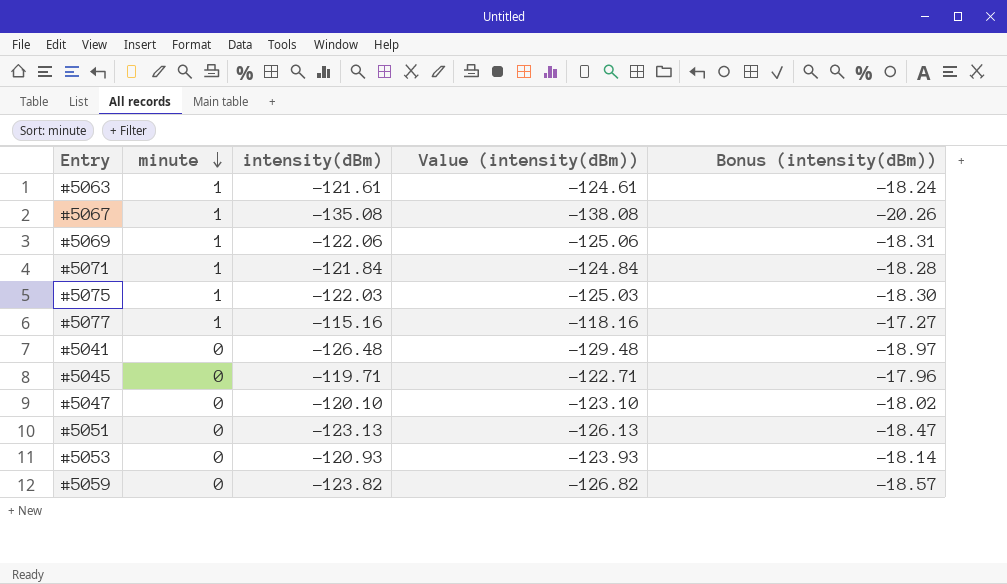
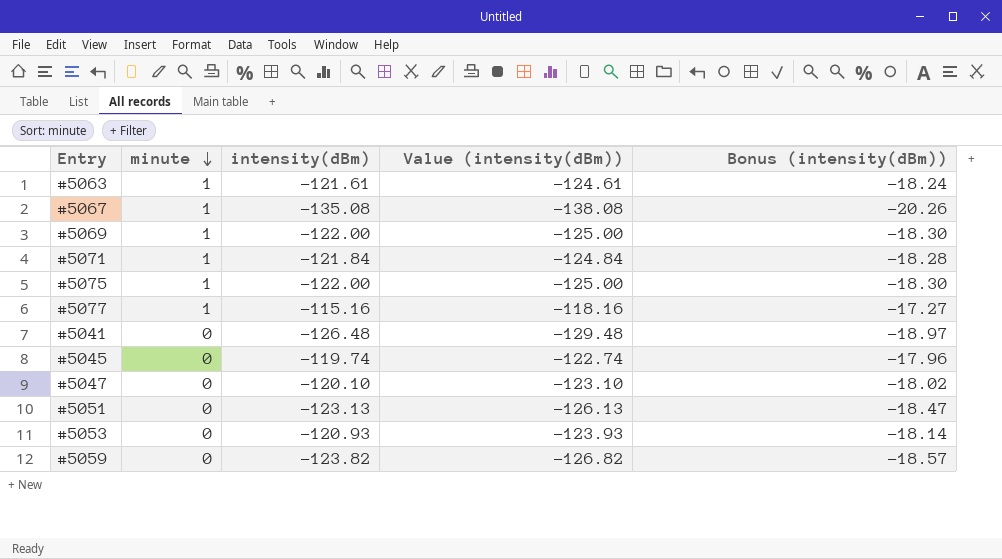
#5069 | intensity(dBm): -122.06 -> -122.00
#5069 | Value (intensity(dBm)): -125.06 -> -125.00
#5069 | Bonus (intensity(dBm)): -18.31 -> -18.30
#5075 | intensity(dBm): -122.03 -> -122.00
#5075 | Value (intensity(dBm)): -125.03 -> -125.00
#5045 | intensity(dBm): -119.71 -> -119.74
#5045 | Value (intensity(dBm)): -122.71 -> -122.74

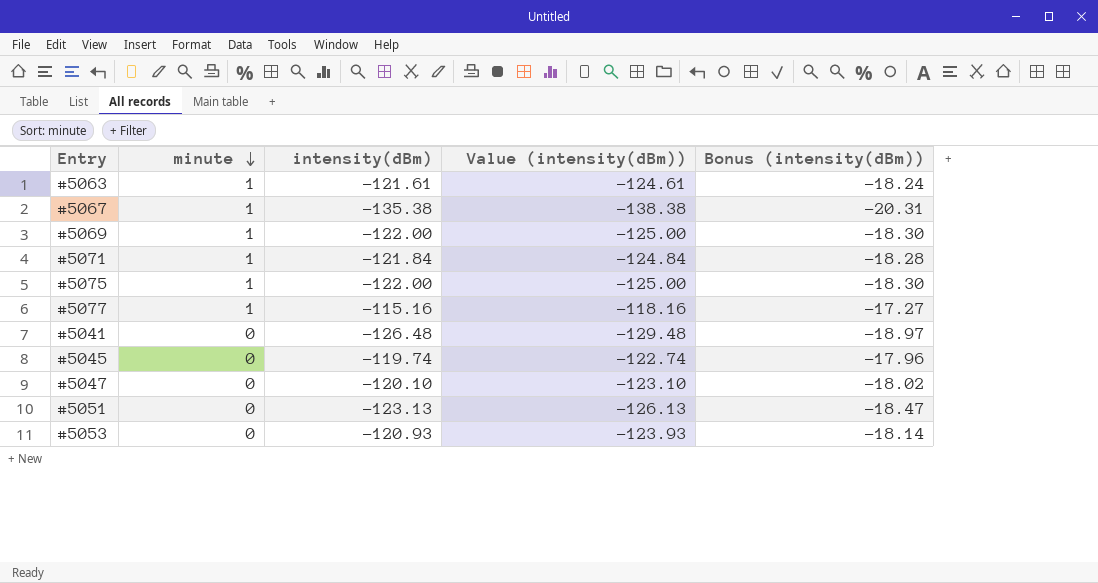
row #5059: 0 | -123.82 | -126.82 | -18.57 -> none
#5067 | intensity(dBm): -135.08 -> -135.38
#5067 | Value (intensity(dBm)): -138.08 -> -138.38
#5067 | Bonus (intensity(dBm)): -20.26 -> -20.31

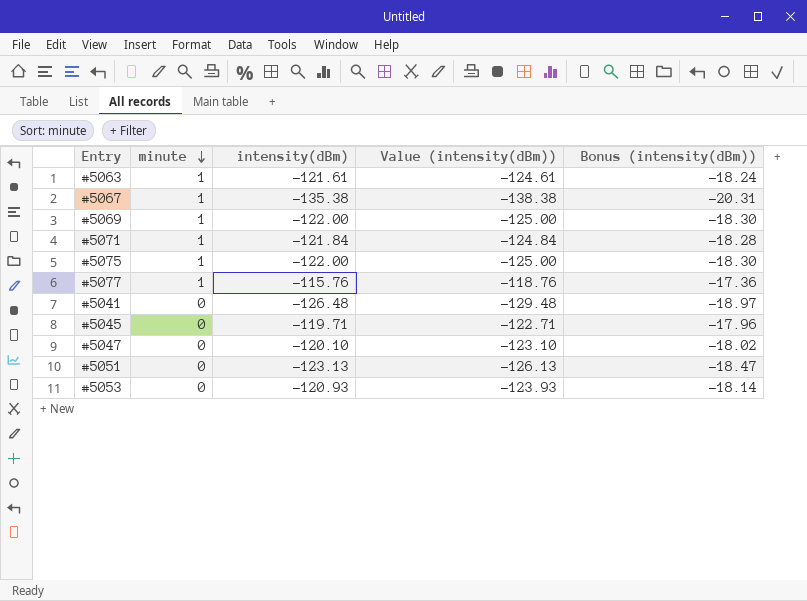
#5077 | intensity(dBm): -115.16 -> -115.76
#5077 | Value (intensity(dBm)): -118.16 -> -118.76
#5077 | Bonus (intensity(dBm)): -17.27 -> -17.36
#5045 | intensity(dBm): -119.74 -> -119.71
#5045 | Value (intensity(dBm)): -122.74 -> -122.71

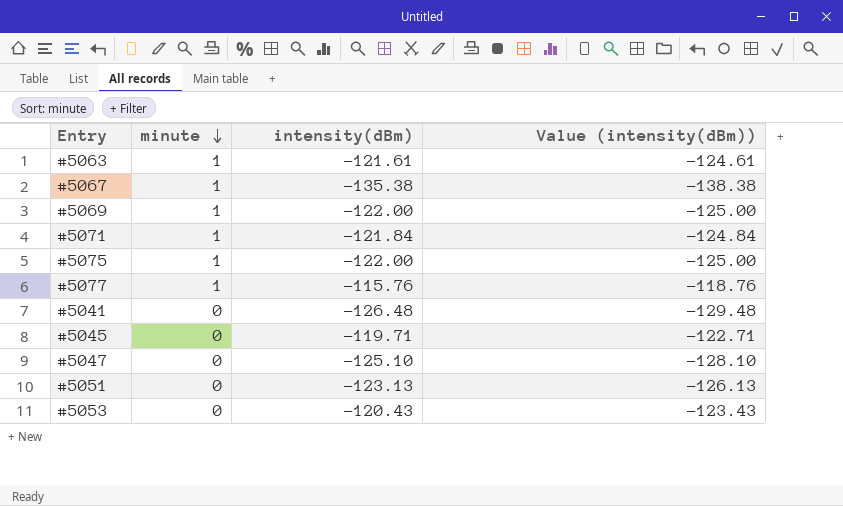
column Bonus (intensity(dBm)) | formula: [intensity(dBm)] * 0.15 -> none
#5047 | intensity(dBm): -120.10 -> -125.10
#5047 | Value (intensity(dBm)): -123.10 -> -128.10
#5053 | intensity(dBm): -120.93 -> -120.43
#5053 | Value (intensity(dBm)): -123.93 -> -123.43

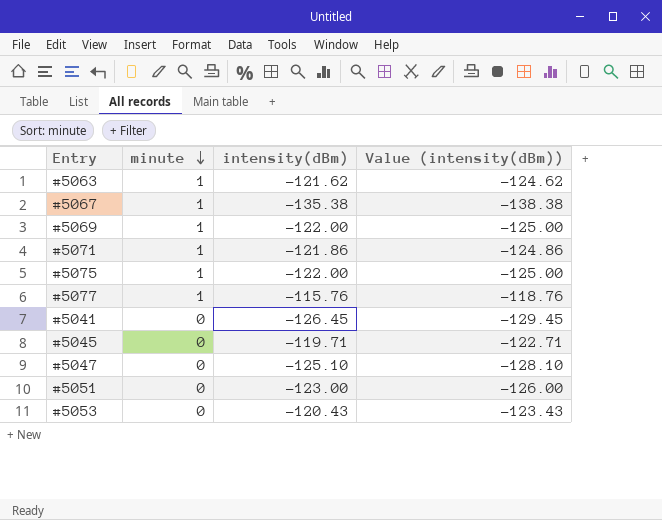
#5063 | intensity(dBm): -121.61 -> -121.62
#5063 | Value (intensity(dBm)): -124.61 -> -124.62
#5071 | intensity(dBm): -121.84 -> -121.86
#5071 | Value (intensity(dBm)): -124.84 -> -124.86
#5041 | intensity(dBm): -126.48 -> -126.45
#5041 | Value (intensity(dBm)): -129.48 -> -129.45
#5051 | intensity(dBm): -123.13 -> -123.00
#5051 | Value (intensity(dBm)): -126.13 -> -126.00

